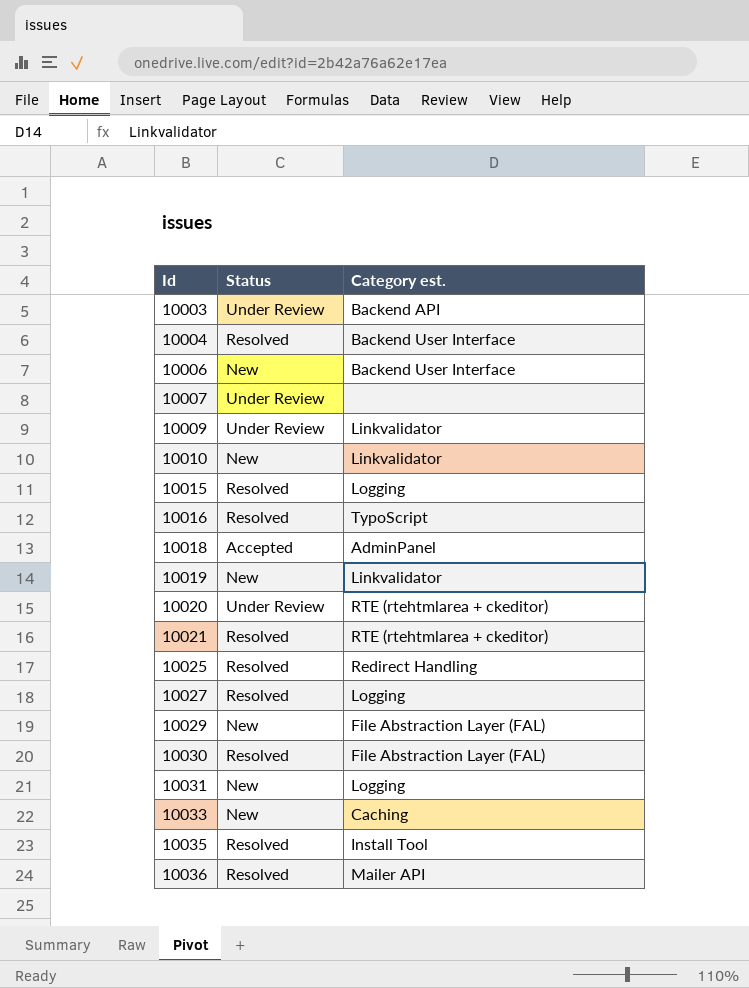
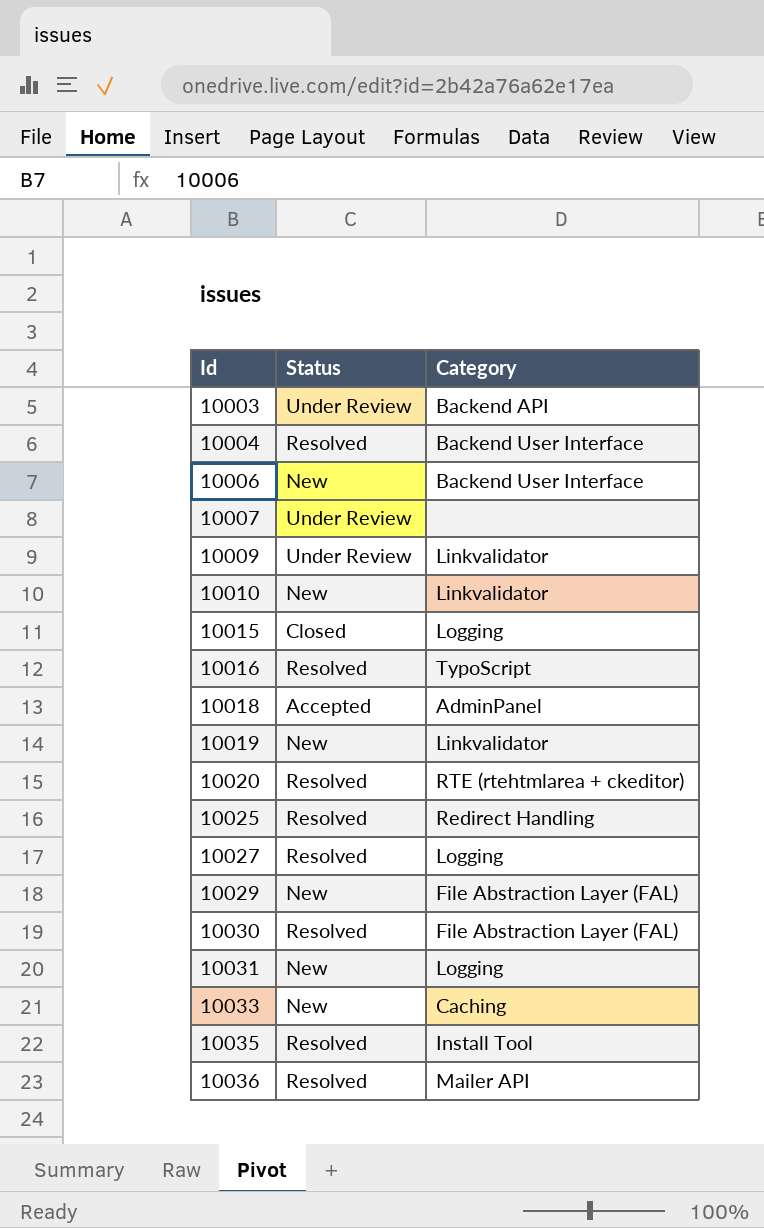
column name: Category est. -> Category
row 10021: Resolved | RTE (rtehtmlarea + ckeditor) -> none
10015 | Status: Resolved -> Closed
10020 | Status: Under Review -> Resolved

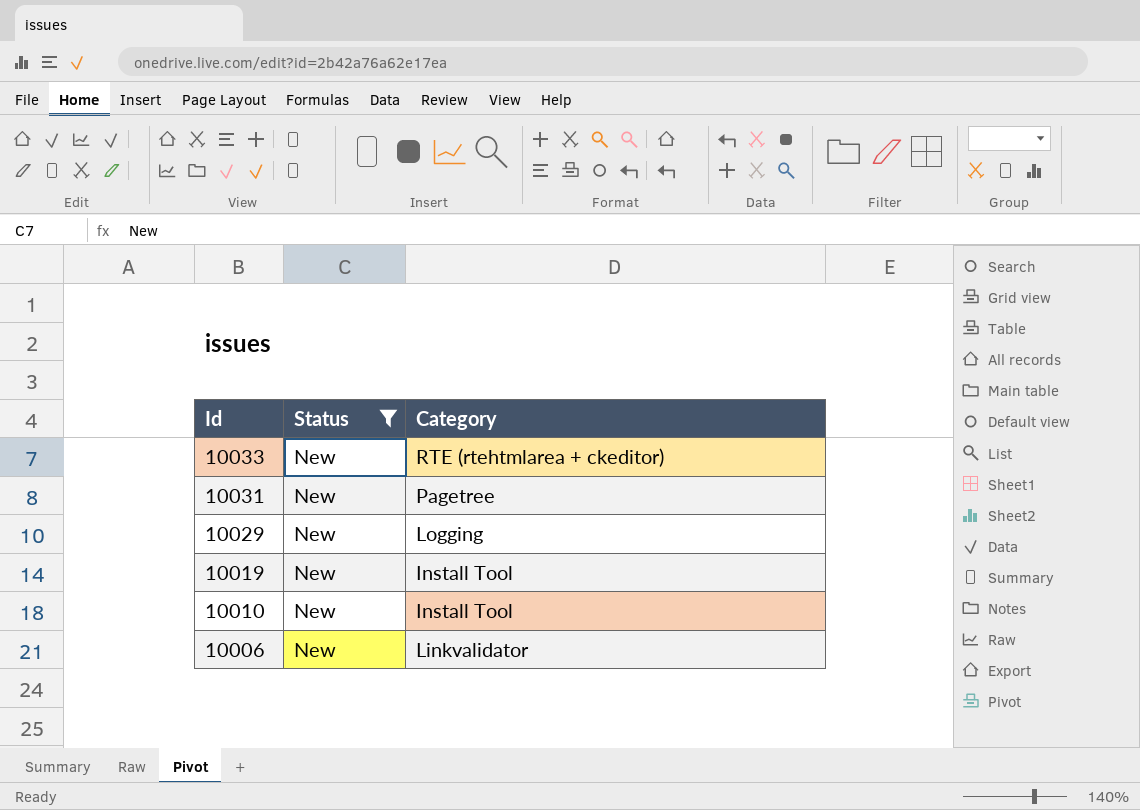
filter: none -> Status = New
row order: Id ascending -> Id descending
10033 | Category: Caching -> RTE (rtehtmlarea + ckeditor)
10031 | Category: Logging -> Pagetree
10029 | Category: File Abstraction Layer (FAL) -> Logging
10019 | Category: Linkvalidator -> Install Tool
10010 | Category: Linkvalidator -> Install Tool
10006 | Category: Backend User Interface -> Linkvalidator

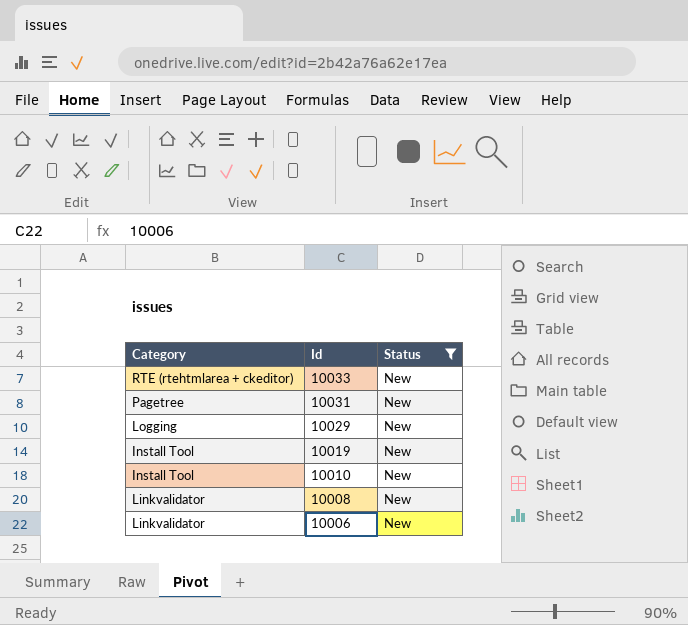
column Category | position: 3 -> 1
row 10008: none -> Linkvalidator | New

